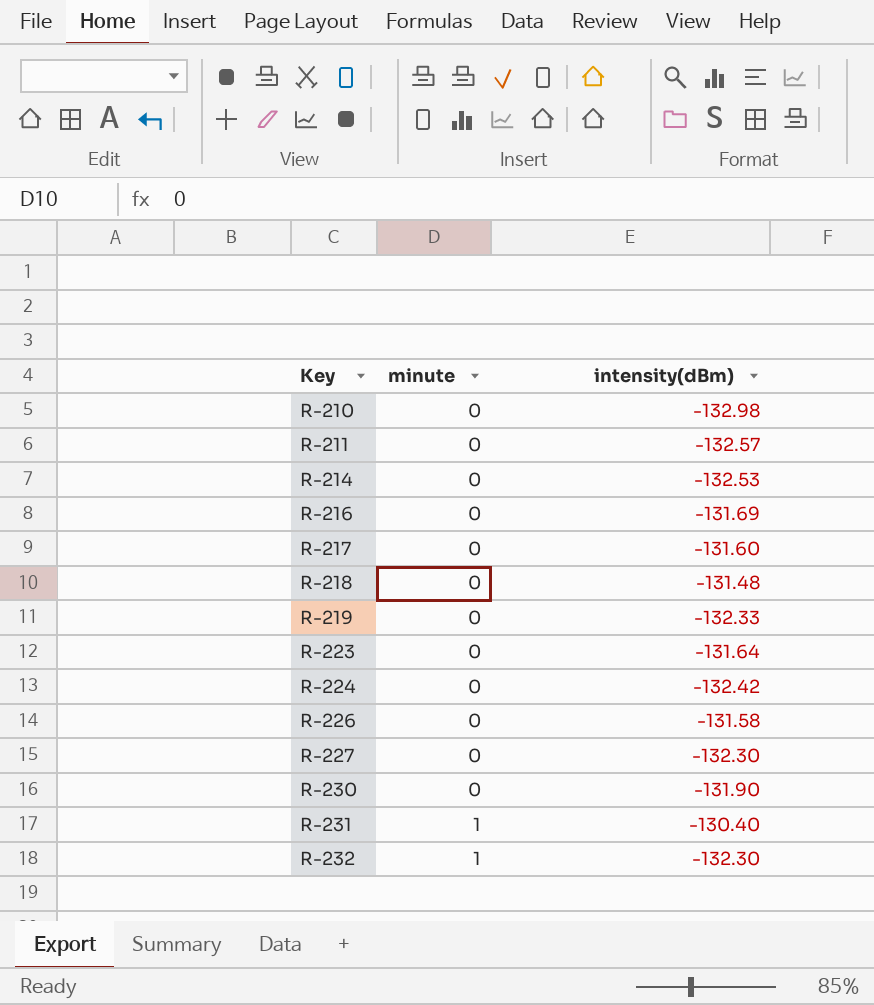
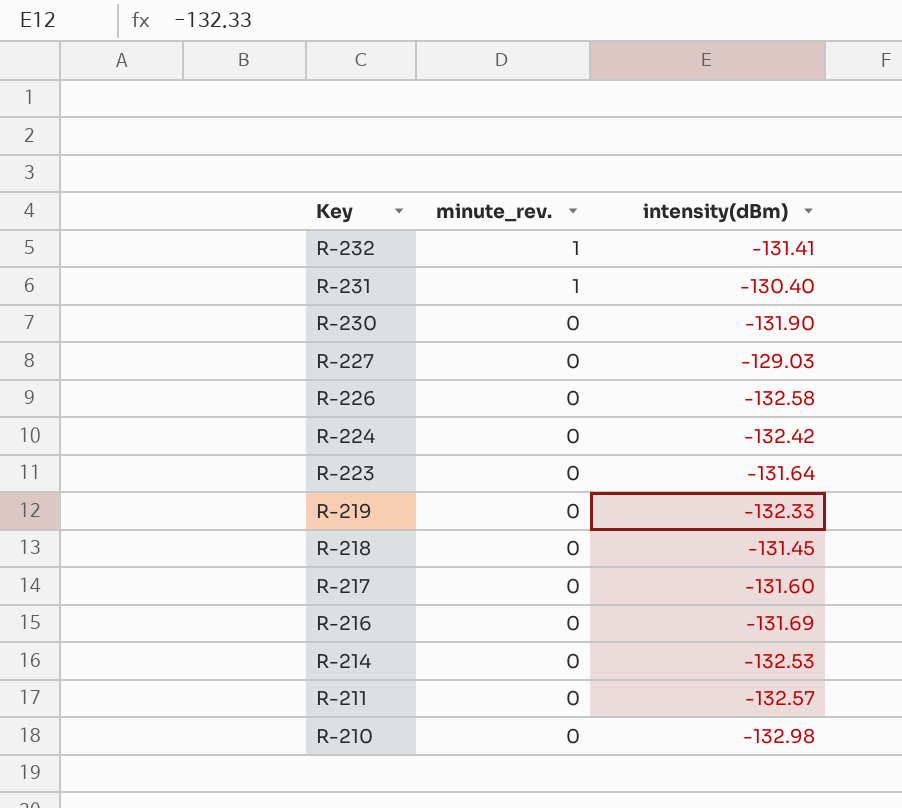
row order: Key ascending -> Key descending
column name: minute -> minute_rev.
R-232 | intensity(dBm): -132.30 -> -131.41
R-227 | intensity(dBm): -132.30 -> -129.03
R-226 | intensity(dBm): -131.58 -> -132.58
R-218 | intensity(dBm): -131.48 -> -131.45

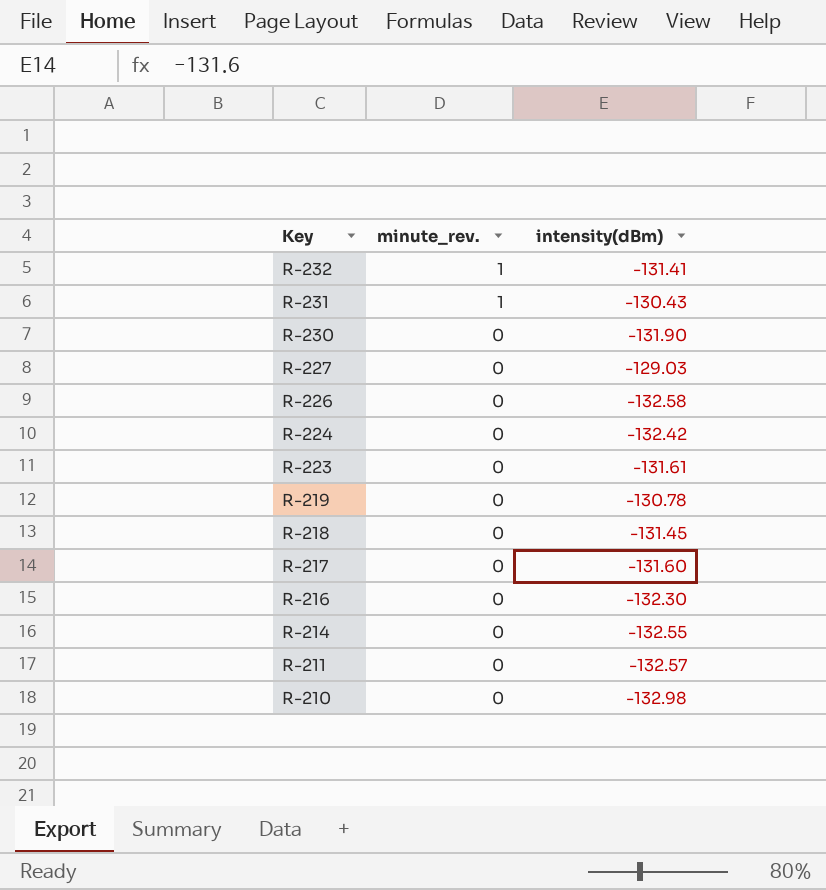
R-231 | intensity(dBm): -130.40 -> -130.43
R-223 | intensity(dBm): -131.64 -> -131.61
R-219 | intensity(dBm): -132.33 -> -130.78
R-216 | intensity(dBm): -131.69 -> -132.30
R-214 | intensity(dBm): -132.53 -> -132.55

